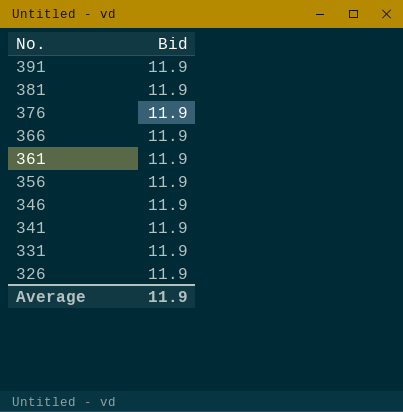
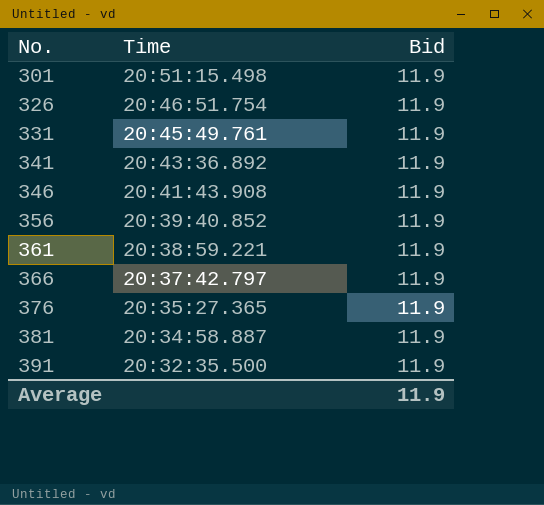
row order: No. descending -> No. ascending
column Time | position: none -> 2
row 301: none -> 20:51:15.498 | 11.9

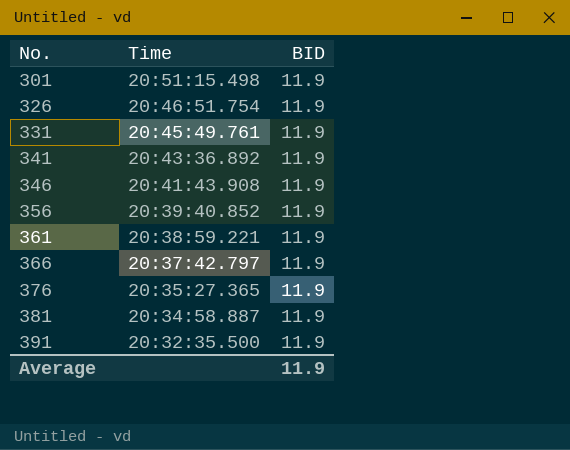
column name: Bid -> BID

